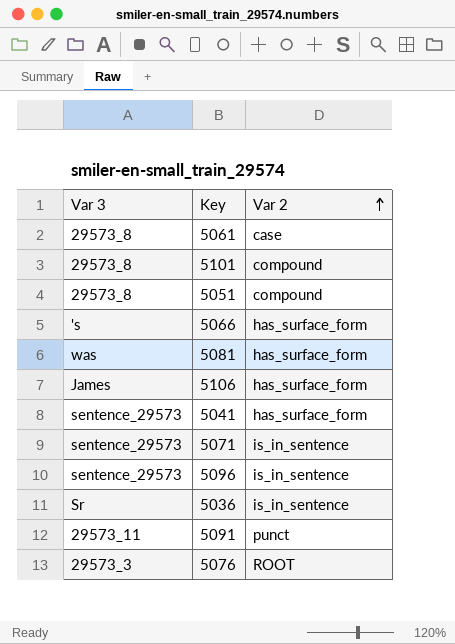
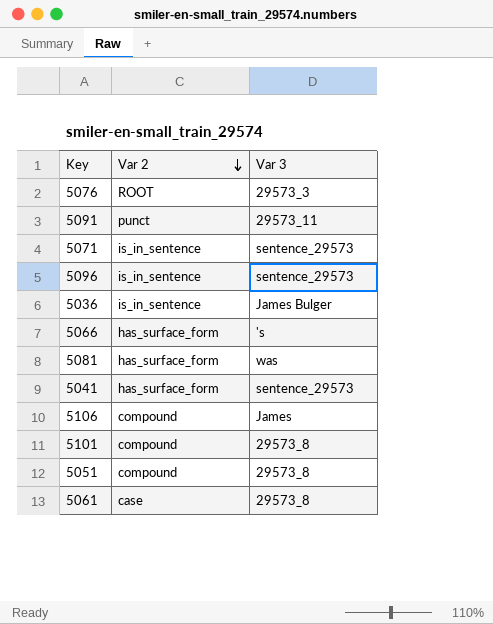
row order: Var 2 ascending -> Var 2 descending
column Var 3 | position: 1 -> 3
5036 | Var 3: Sr -> James Bulger
5106 | Var 2: has_surface_form -> compound

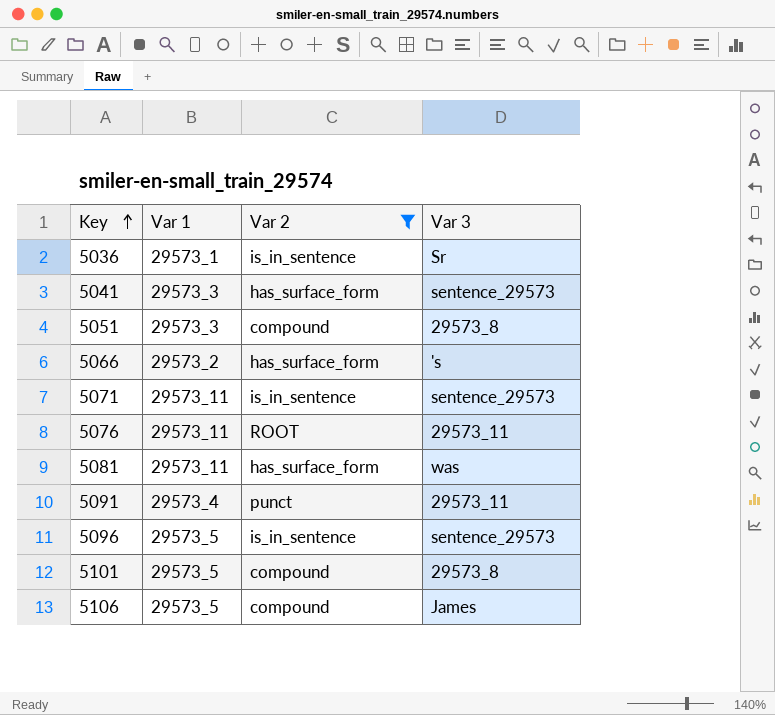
filter: none -> Var 2 != case
row order: Var 2 descending -> Key ascending
column Var 1 | position: none -> 2
5036 | Var 3: James Bulger -> Sr
5076 | Var 3: 29573_3 -> 29573_11

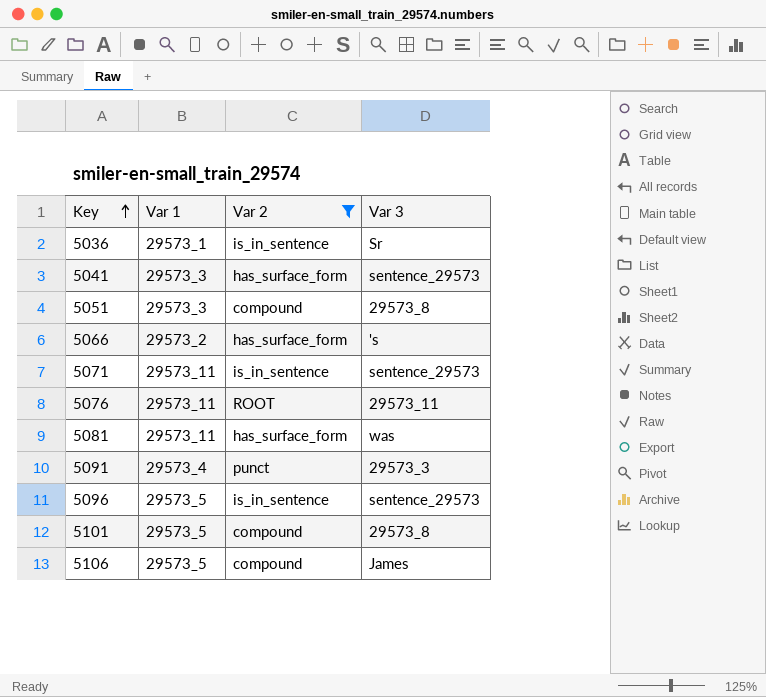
5091 | Var 3: 29573_11 -> 29573_3

